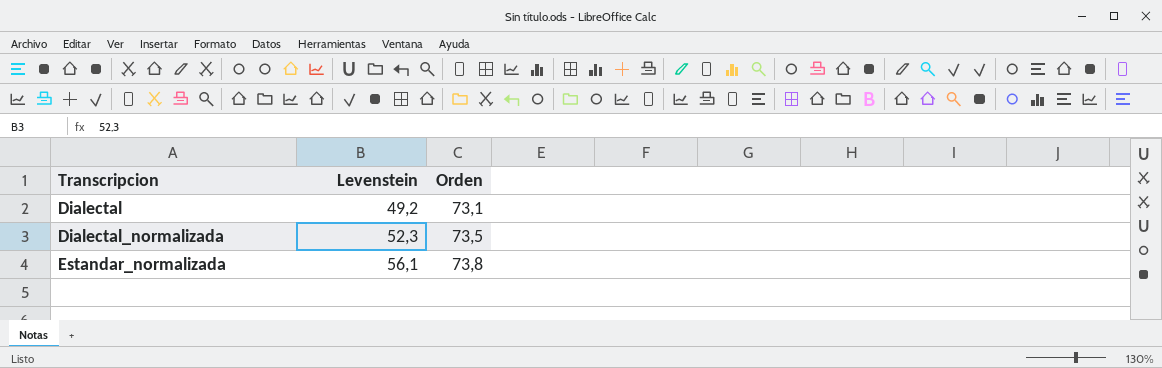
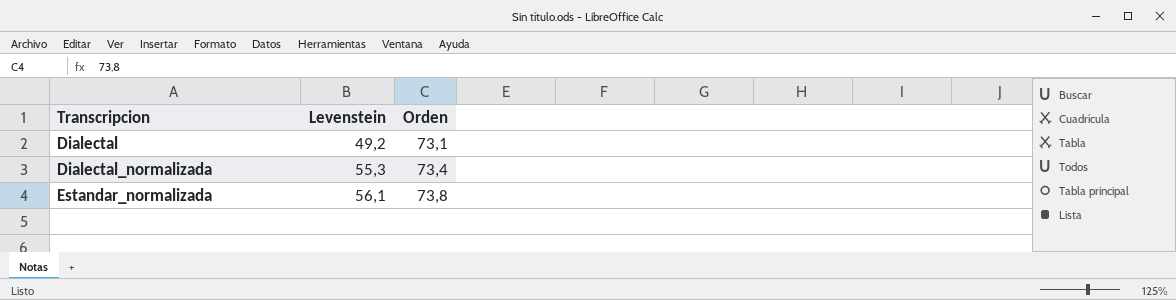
Dialectal_normalizada | Levenstein: 52,3 -> 55,3
Dialectal_normalizada | Orden: 73,5 -> 73,4

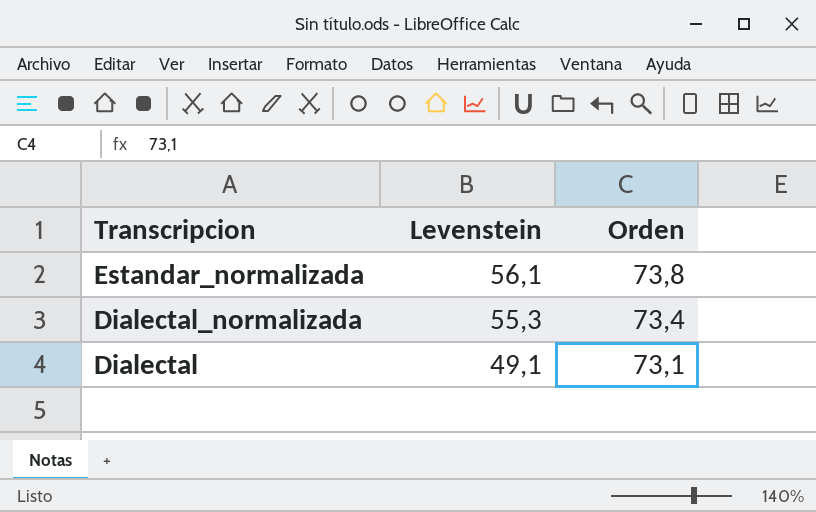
row order: Transcripcion ascending -> Transcripcion descending
Dialectal | Levenstein: 49,2 -> 49,1

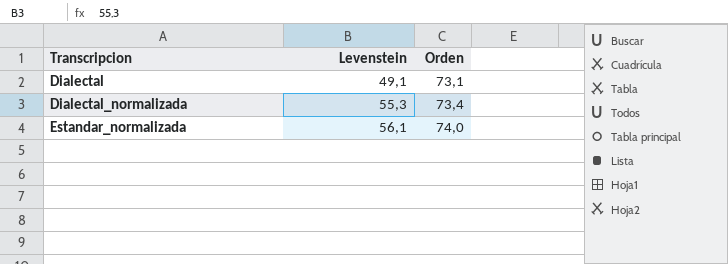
row order: Transcripcion descending -> Transcripcion ascending
Estandar_normalizada | Orden: 73,8 -> 74,0

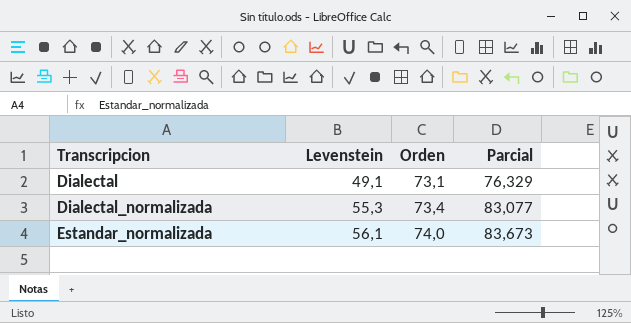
column Parcial | position: none -> 4

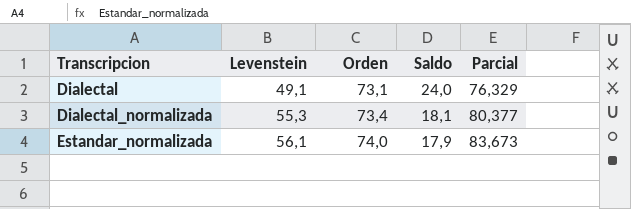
column Saldo | formula: none -> [Orden] - [Levenstein]
Dialectal_normalizada | Parcial: 83,077 -> 80,377

